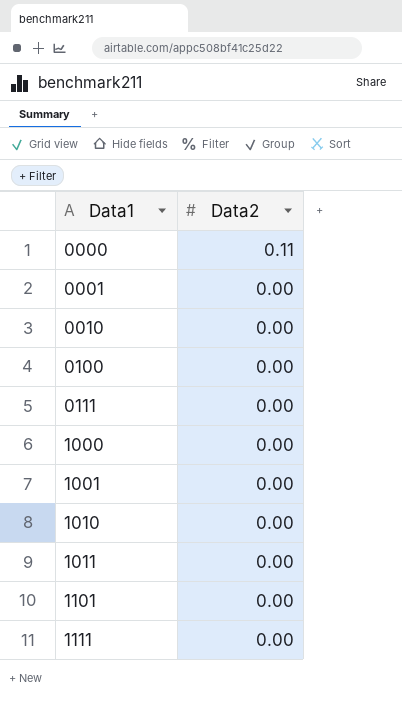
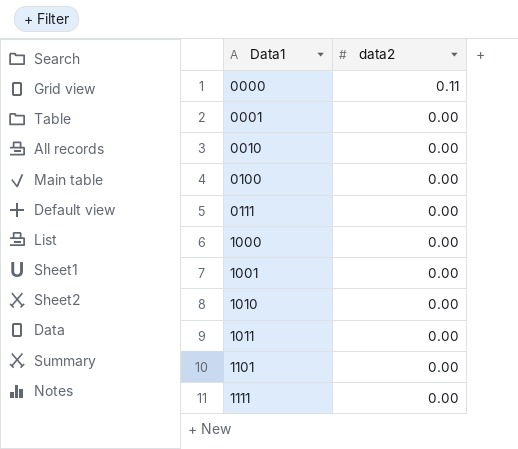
column name: Data2 -> data2

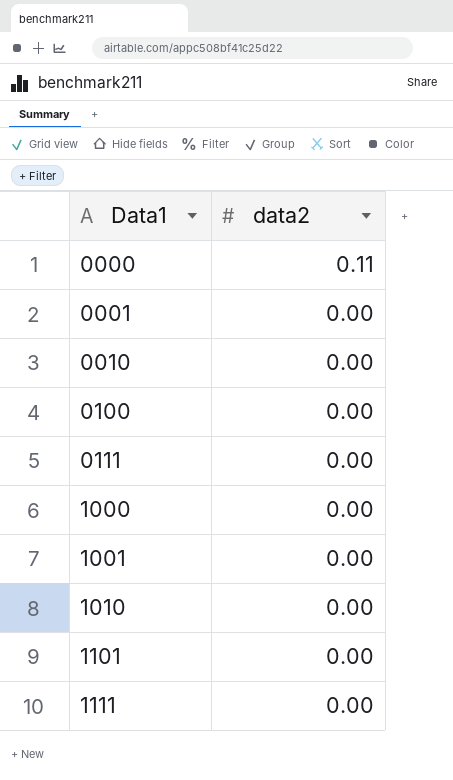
row 1011: 0.00 -> none

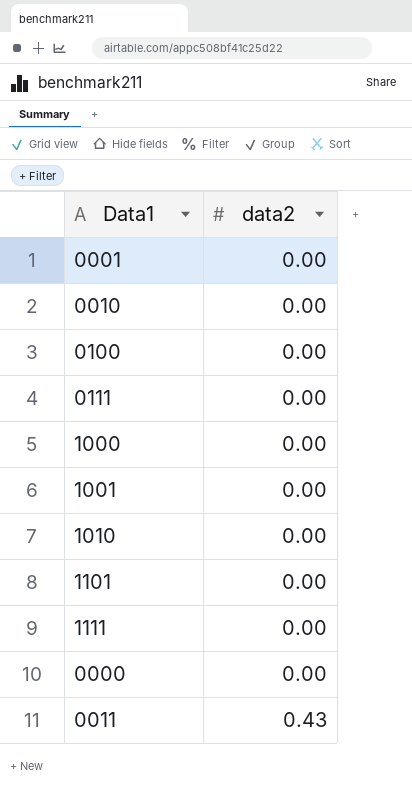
row order: Data1 ascending -> data2 ascending
0000 | data2: 0.11 -> 0.00
row 0011: none -> 0.43

